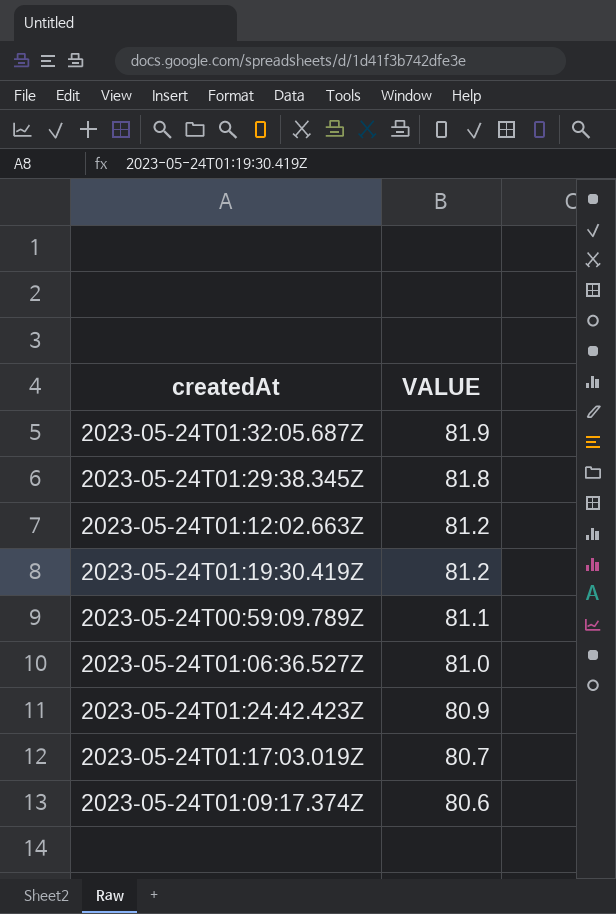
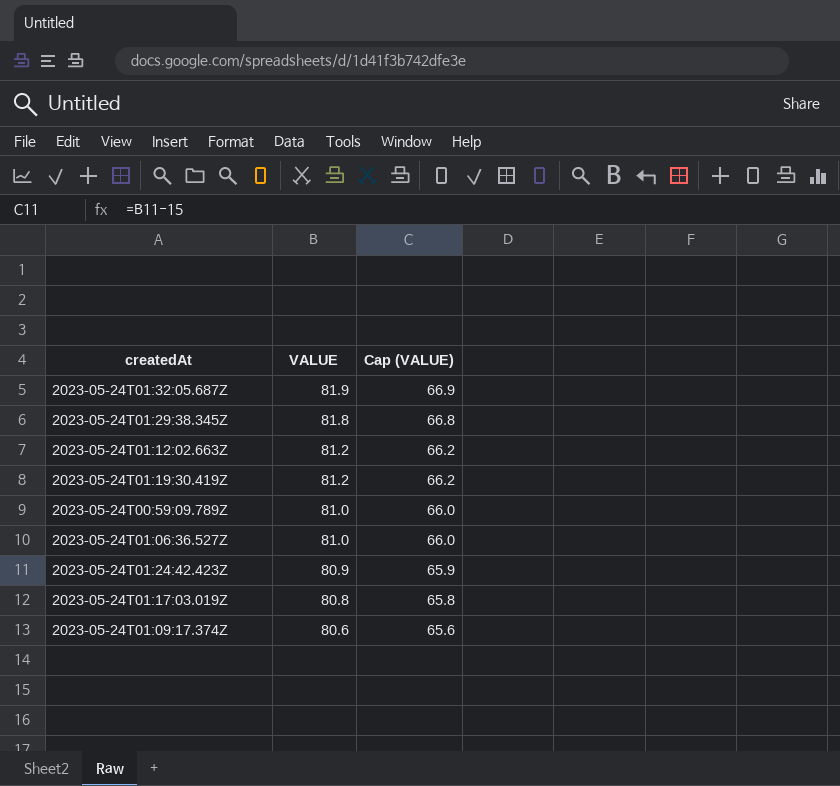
column Cap (VALUE) | formula: none -> [VALUE] - 15
2023-05-24T00:59:09.789Z | VALUE: 81.1 -> 81.0
2023-05-24T01:17:03.019Z | VALUE: 80.7 -> 80.8

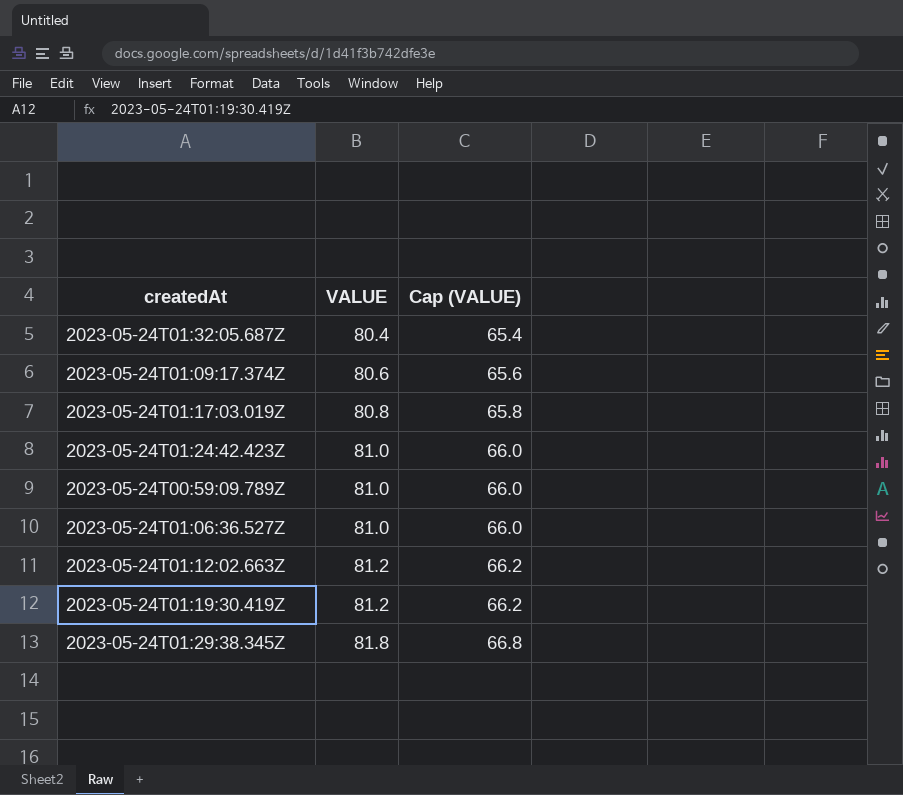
row order: VALUE descending -> VALUE ascending
2023-05-24T01:32:05.687Z | VALUE: 81.9 -> 80.4
2023-05-24T01:32:05.687Z | Cap (VALUE): 66.9 -> 65.4
2023-05-24T01:24:42.423Z | VALUE: 80.9 -> 81.0
2023-05-24T01:24:42.423Z | Cap (VALUE): 65.9 -> 66.0

